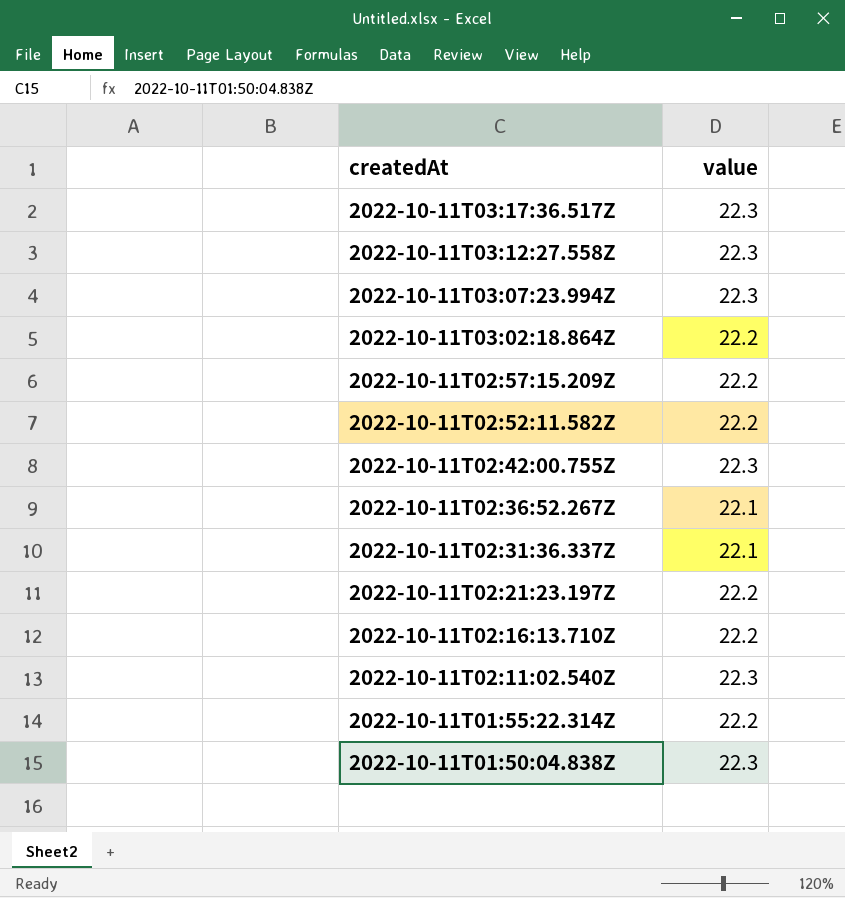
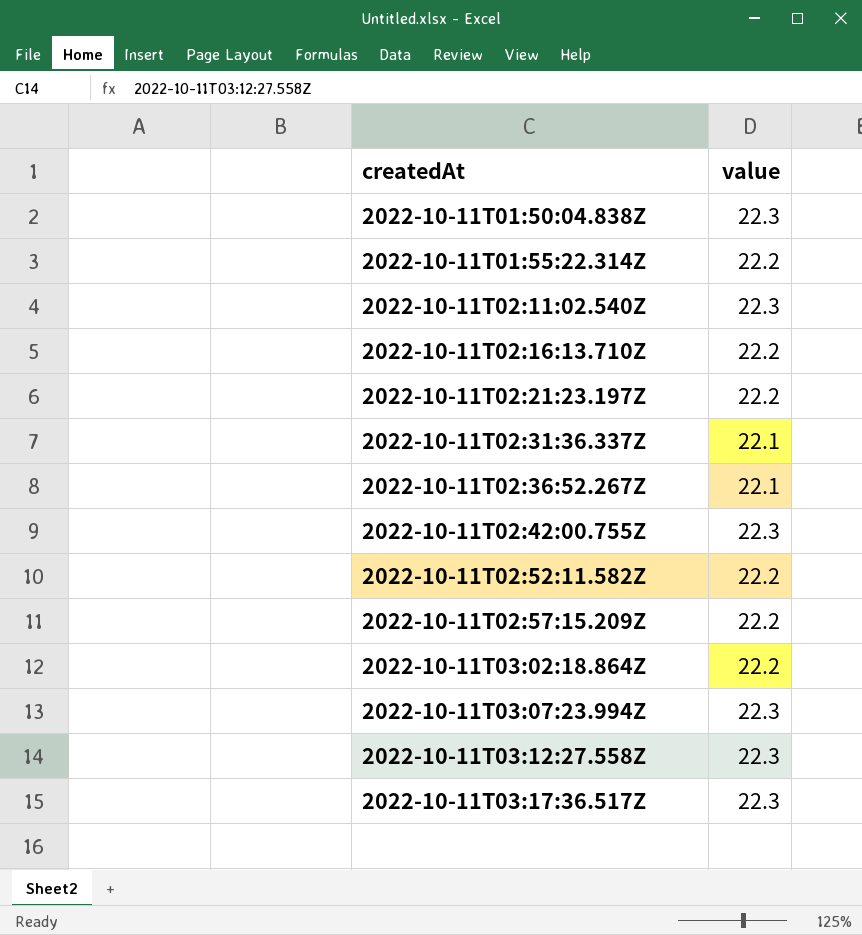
row order: createdAt descending -> createdAt ascending

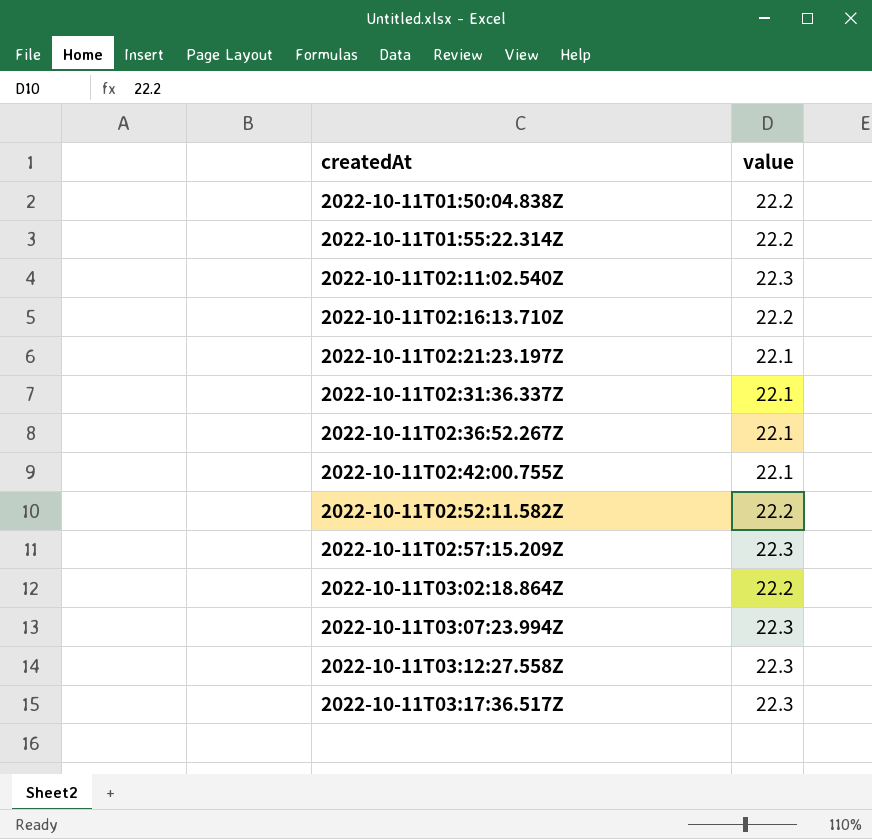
2022-10-11T01:50:04.838Z | value: 22.3 -> 22.2
2022-10-11T02:21:23.197Z | value: 22.2 -> 22.1
2022-10-11T02:42:00.755Z | value: 22.3 -> 22.1
2022-10-11T02:57:15.209Z | value: 22.2 -> 22.3

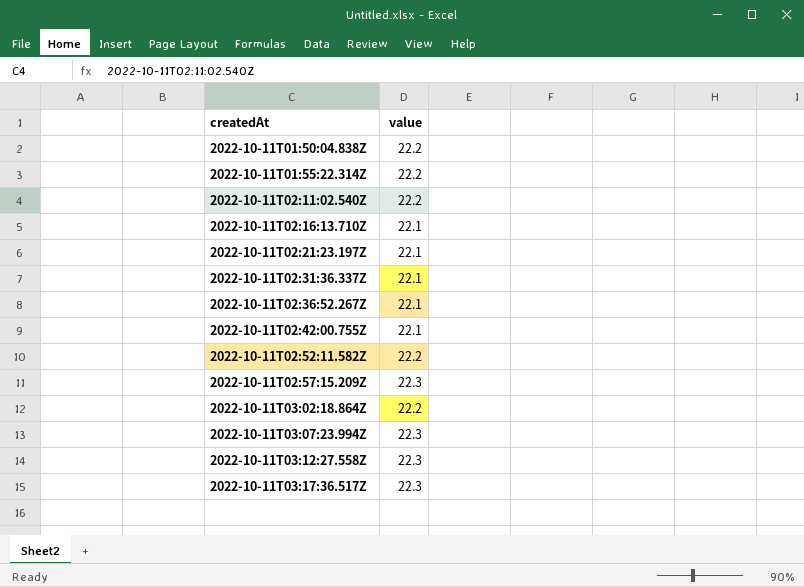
2022-10-11T02:11:02.540Z | value: 22.3 -> 22.2
2022-10-11T02:16:13.710Z | value: 22.2 -> 22.1

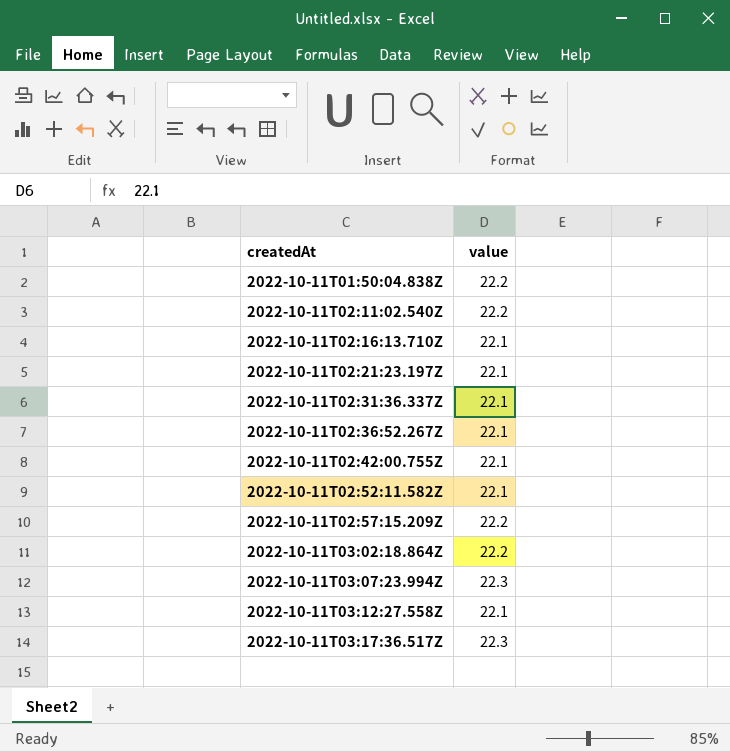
row 2022-10-11T01:55:22.314Z: 22.2 -> none
2022-10-11T02:52:11.582Z | value: 22.2 -> 22.1
2022-10-11T02:57:15.209Z | value: 22.3 -> 22.2
2022-10-11T03:12:27.558Z | value: 22.3 -> 22.1

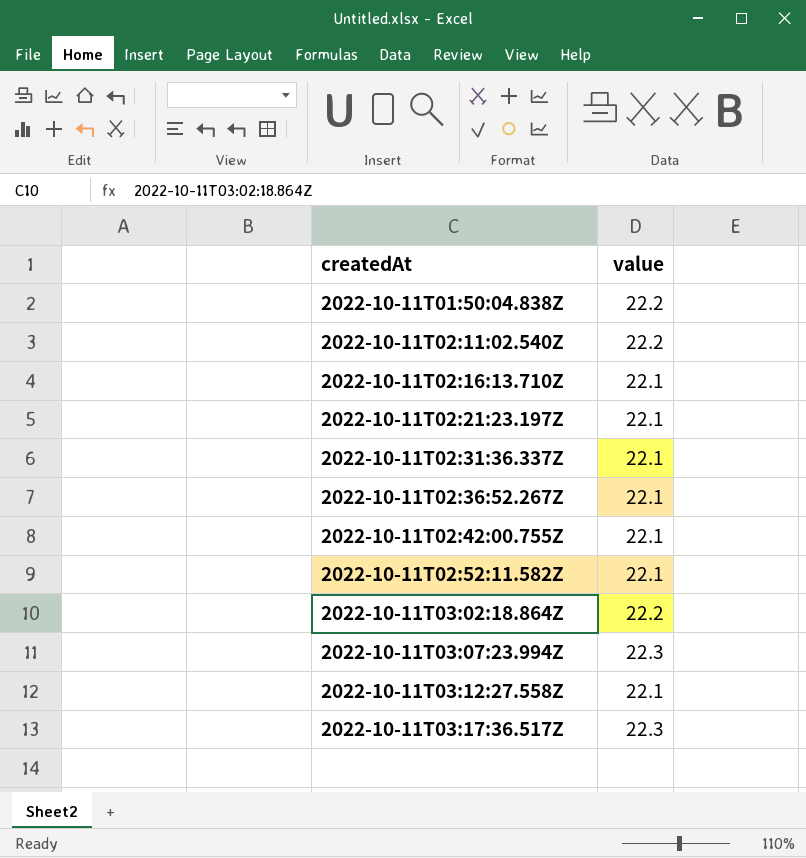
row 2022-10-11T02:57:15.209Z: 22.2 -> none

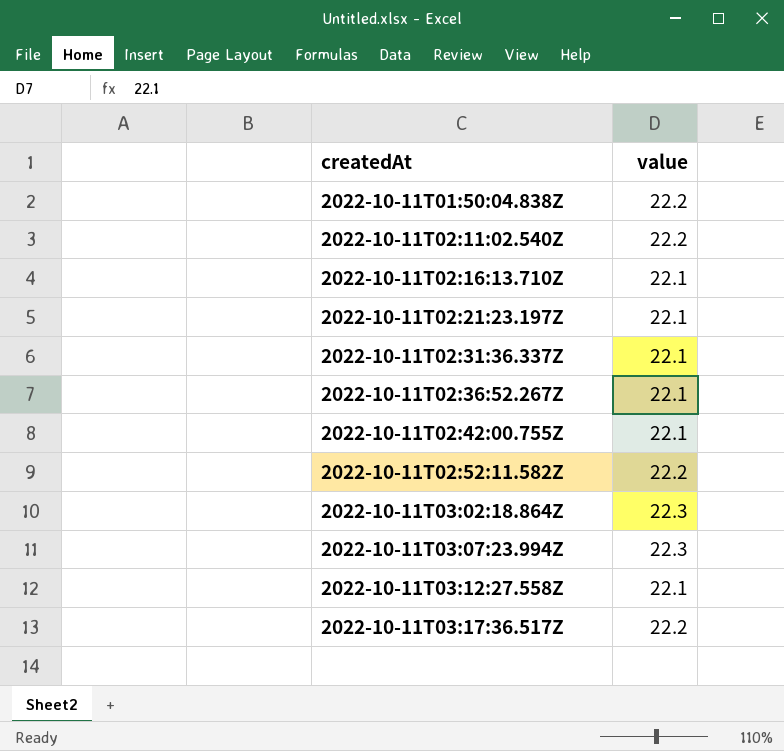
2022-10-11T02:52:11.582Z | value: 22.1 -> 22.2
2022-10-11T03:02:18.864Z | value: 22.2 -> 22.3
2022-10-11T03:17:36.517Z | value: 22.3 -> 22.2

